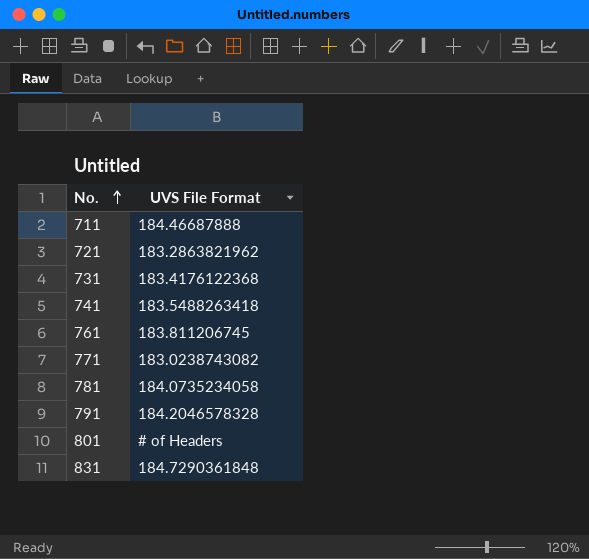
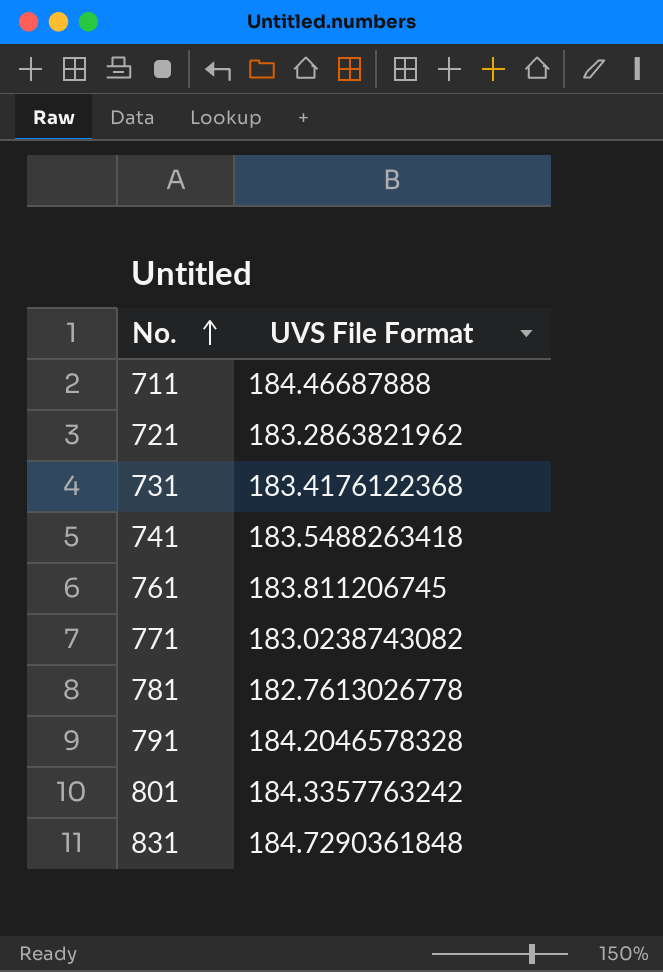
781 | UVS File Format: 184.0735234058 -> 182.7613026778
801 | UVS File Format: # of Headers -> 184.3357763242

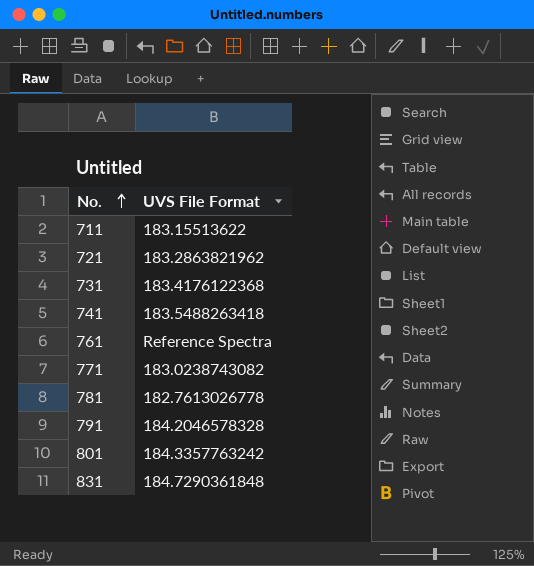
711 | UVS File Format: 184.46687888 -> 183.15513622
761 | UVS File Format: 183.811206745 -> Reference Spectra

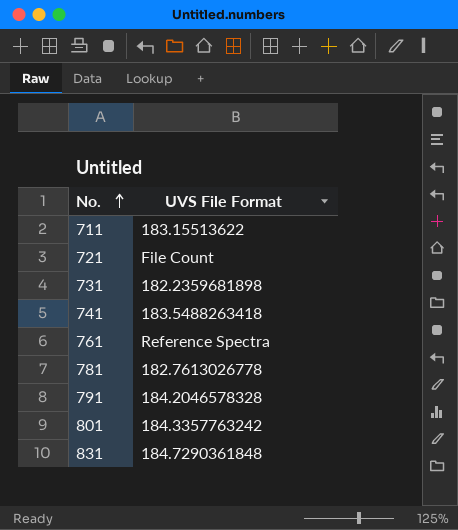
row 771: 183.0238743082 -> none
721 | UVS File Format: 183.2863821962 -> File Count
731 | UVS File Format: 183.4176122368 -> 182.2359681898

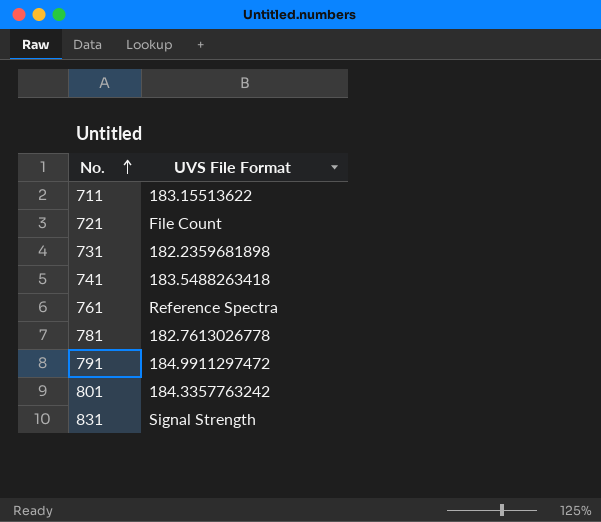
791 | UVS File Format: 184.2046578328 -> 184.9911297472
831 | UVS File Format: 184.7290361848 -> Signal Strength

